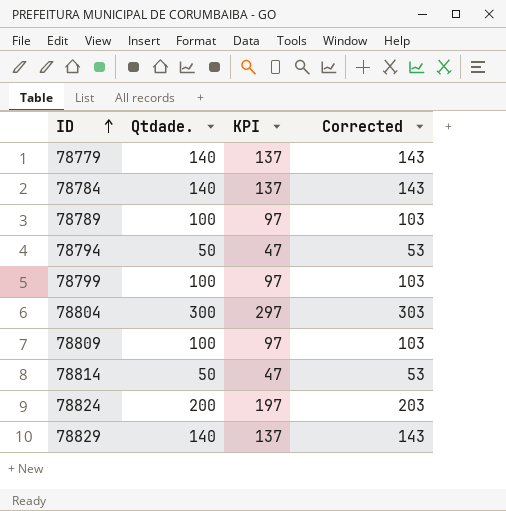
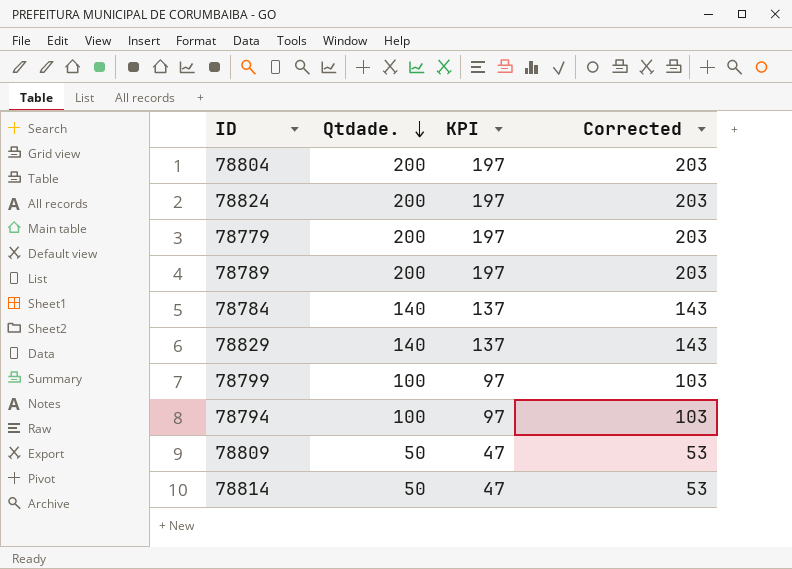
row order: ID ascending -> Qtdade. descending
78804 | Qtdade.: 300 -> 200
78804 | KPI: 297 -> 197
78804 | Corrected: 303 -> 203
78779 | Qtdade.: 140 -> 200
78779 | KPI: 137 -> 197
78779 | Corrected: 143 -> 203
78789 | Qtdade.: 100 -> 200
78789 | KPI: 97 -> 197
78789 | Corrected: 103 -> 203
78794 | Qtdade.: 50 -> 100
78794 | KPI: 47 -> 97
78794 | Corrected: 53 -> 103
78809 | Qtdade.: 100 -> 50
78809 | KPI: 97 -> 47
78809 | Corrected: 103 -> 53

